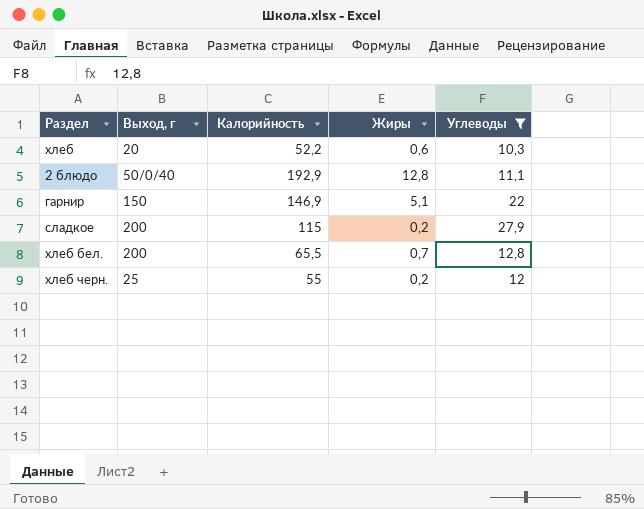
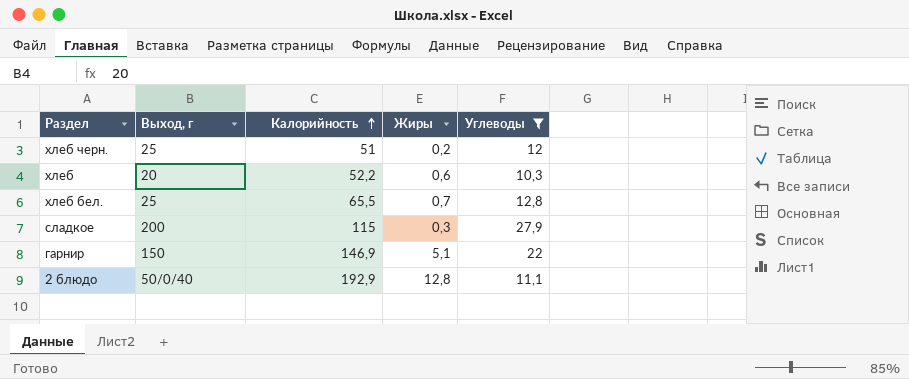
row order: none -> Калорийность ascending
хлеб черн. | Калорийность: 55 -> 51
хлеб бел. | Выход, г: 200 -> 25
сладкое | Жиры: 0,2 -> 0,3

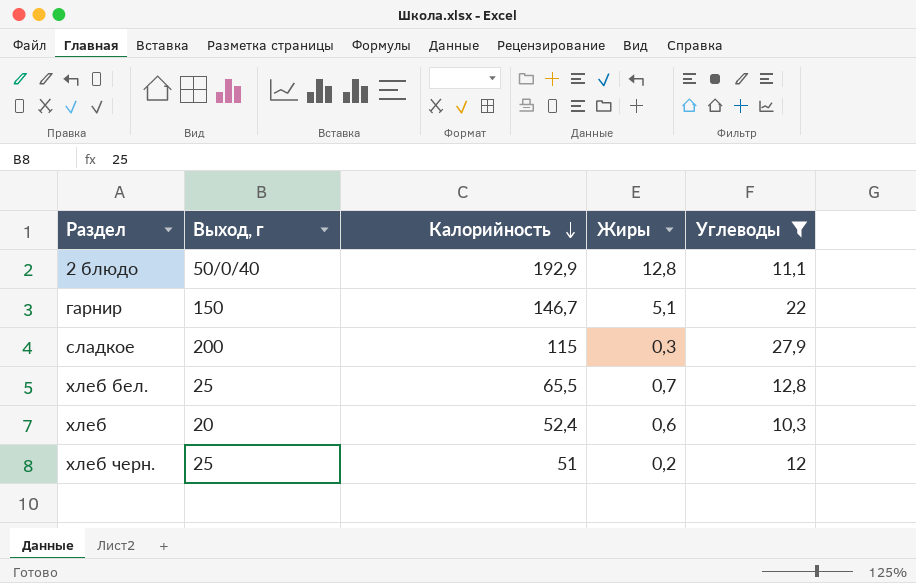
row order: Калорийность ascending -> Калорийность descending
гарнир | Калорийность: 146,9 -> 146,7
хлеб | Калорийность: 52,2 -> 52,4

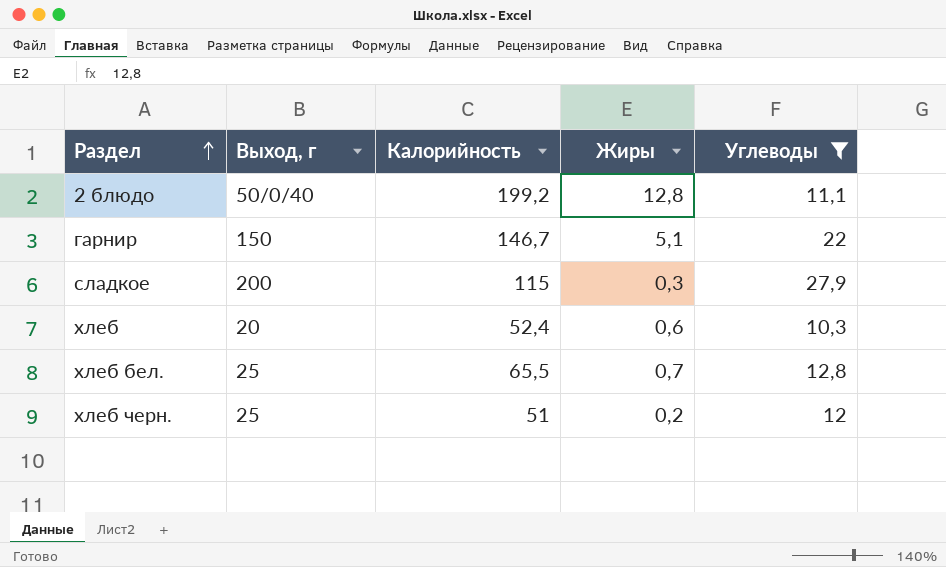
row order: Калорийность descending -> Раздел ascending
2 блюдо | Калорийность: 192,9 -> 199,2

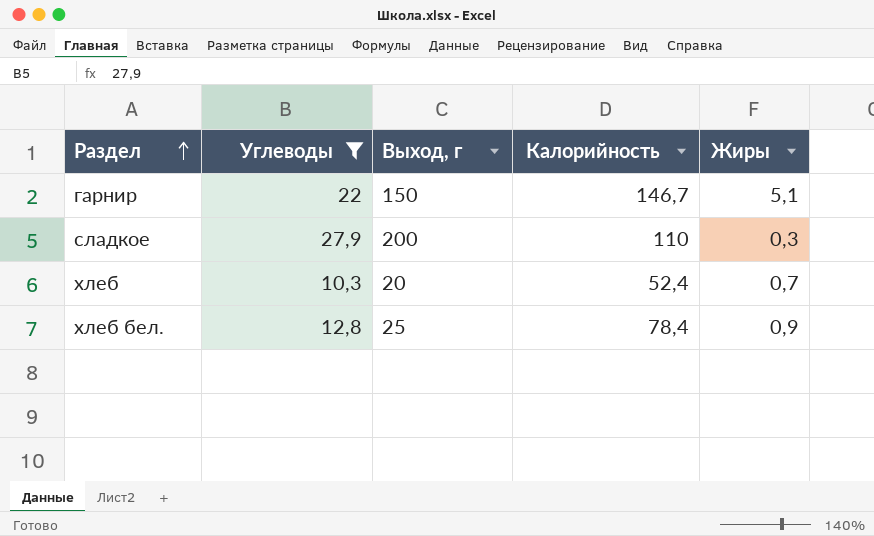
column Углеводы | position: 5 -> 2
row 2 блюдо: 50/0/40 | 199,2 | 12,8 | 11,1 -> none
row хлеб черн.: 25 | 51 | 0,2 | 12 -> none
сладкое | Калорийность: 115 -> 110
хлеб | Жиры: 0,6 -> 0,7
хлеб бел. | Калорийность: 65,5 -> 78,4
хлеб бел. | Жиры: 0,7 -> 0,9

